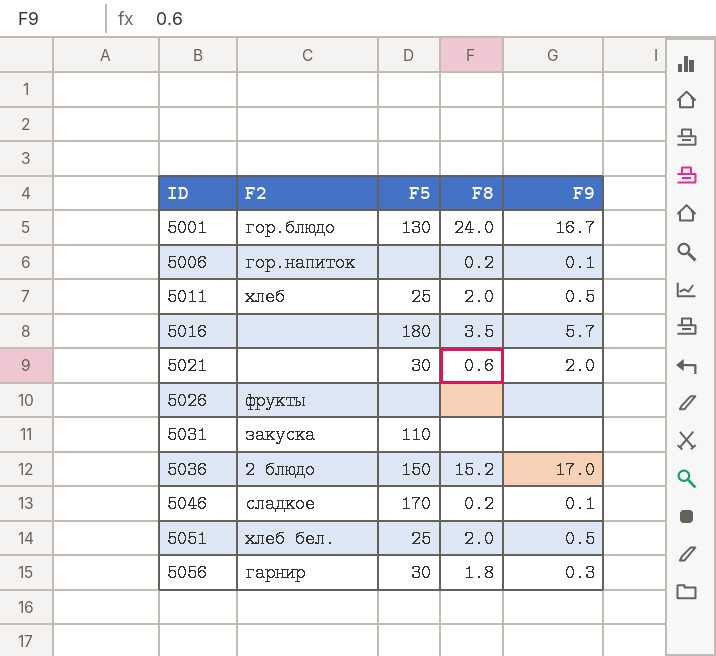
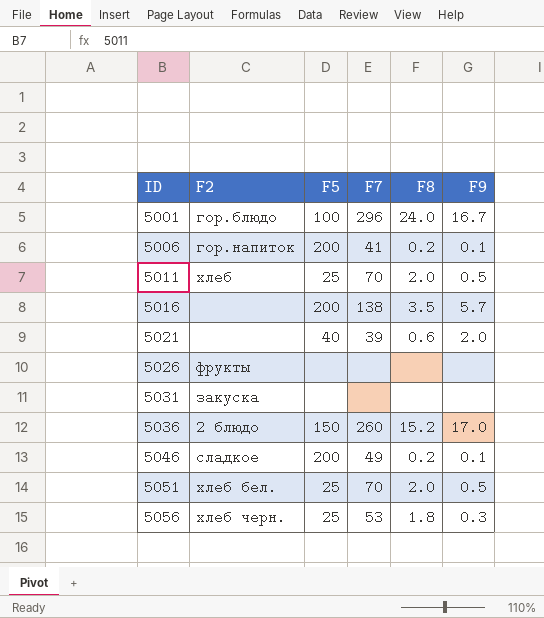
column F7 | position: none -> 4
5001 | F5: 130 -> 100
5006 | F5: none -> 200
5016 | F5: 180 -> 200
5021 | F5: 30 -> 40
5031 | F5: 110 -> none
5046 | F5: 170 -> 200
5056 | F2: гарнир -> хлеб черн.
5056 | F5: 30 -> 25

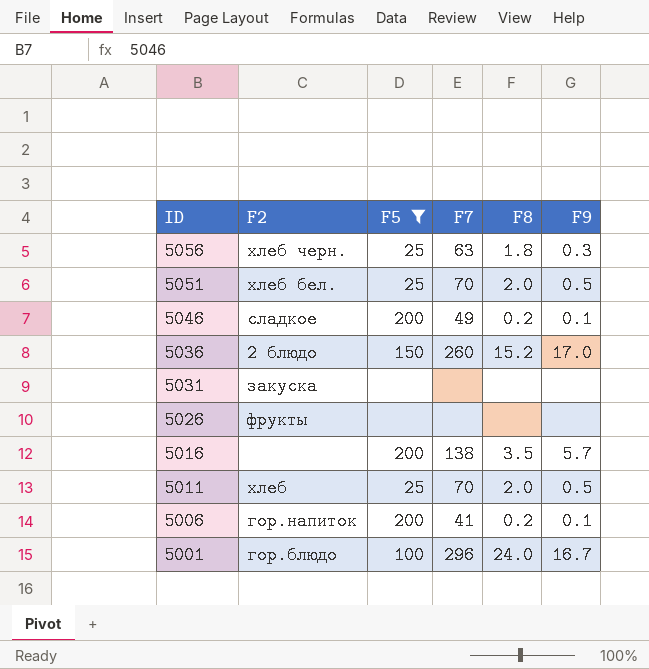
filter: none -> F5 != 40
row order: ID ascending -> ID descending
5056 | F7: 53 -> 63

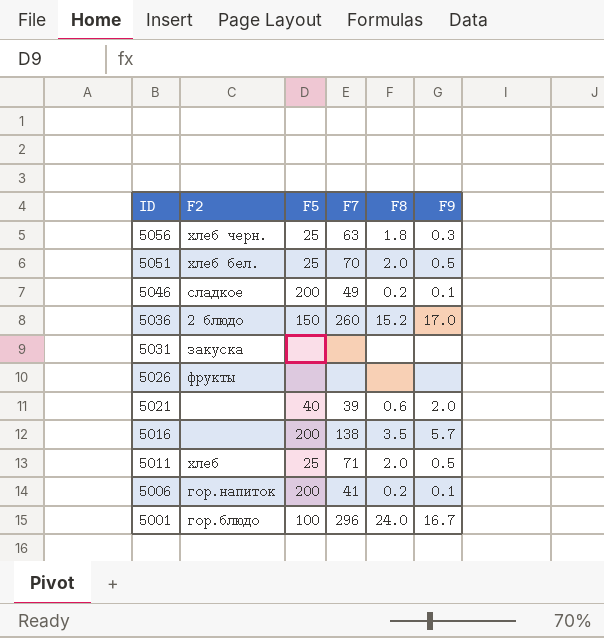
filter: F5 != 40 -> none
5011 | F7: 70 -> 71

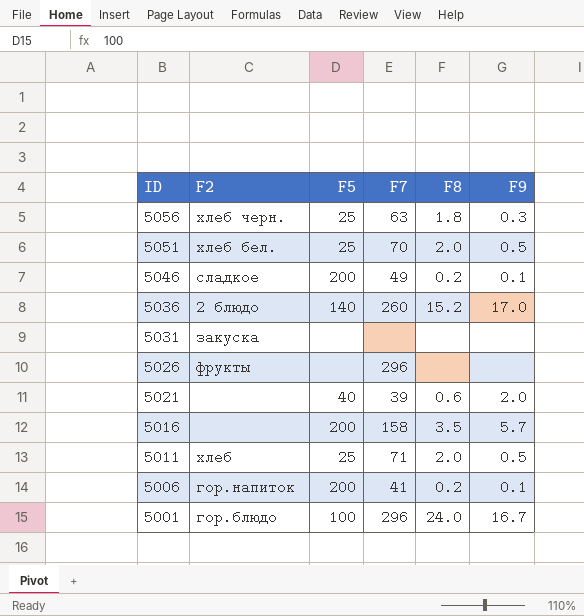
5036 | F5: 150 -> 140
5026 | F7: none -> 296
5016 | F7: 138 -> 158

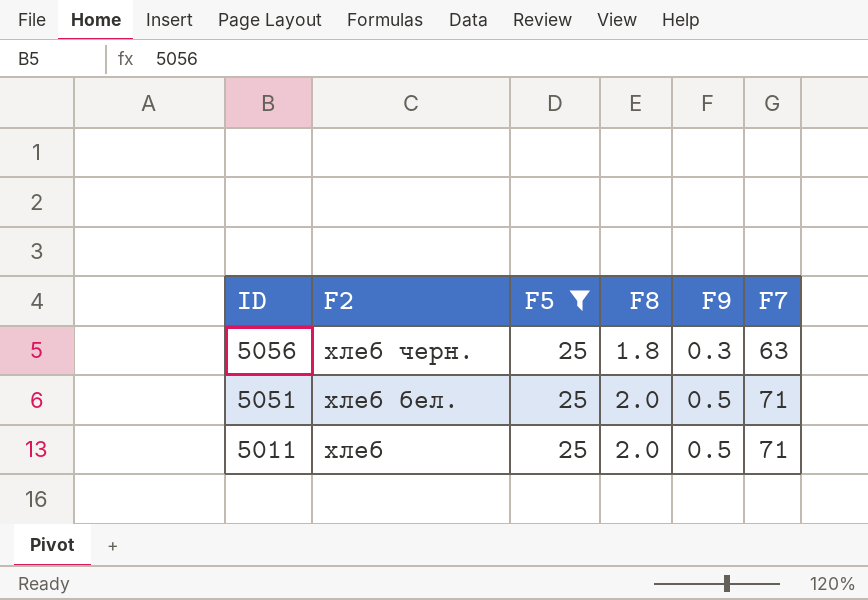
filter: none -> F5 = 25
column F7 | position: 4 -> 6
5051 | F7: 70 -> 71

